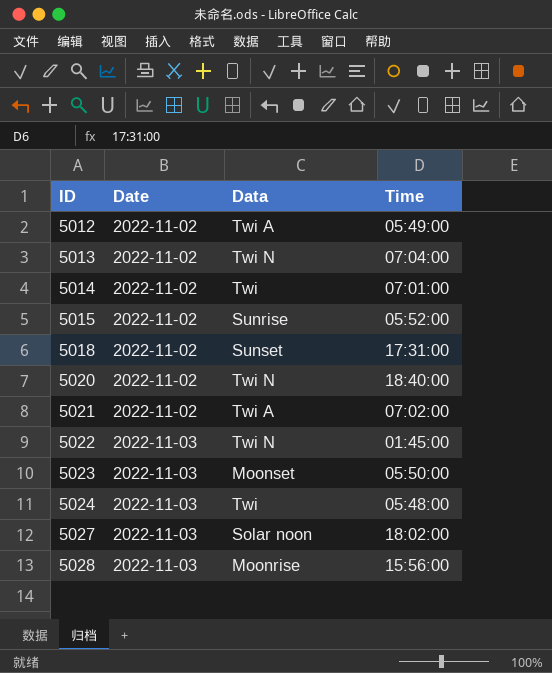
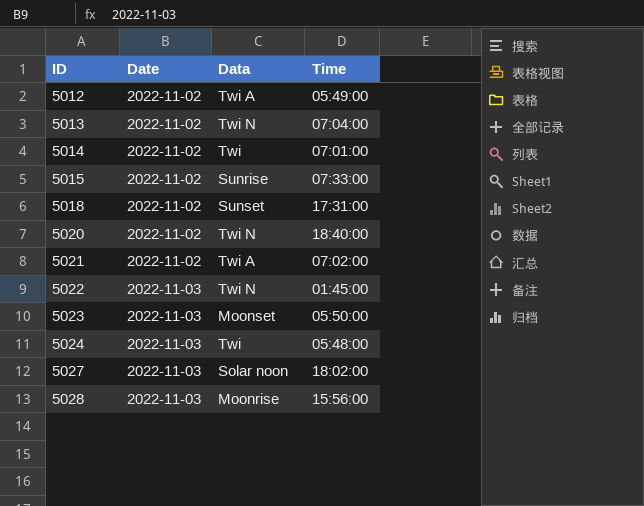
5015 | Time: 05:52:00 -> 07:33:00

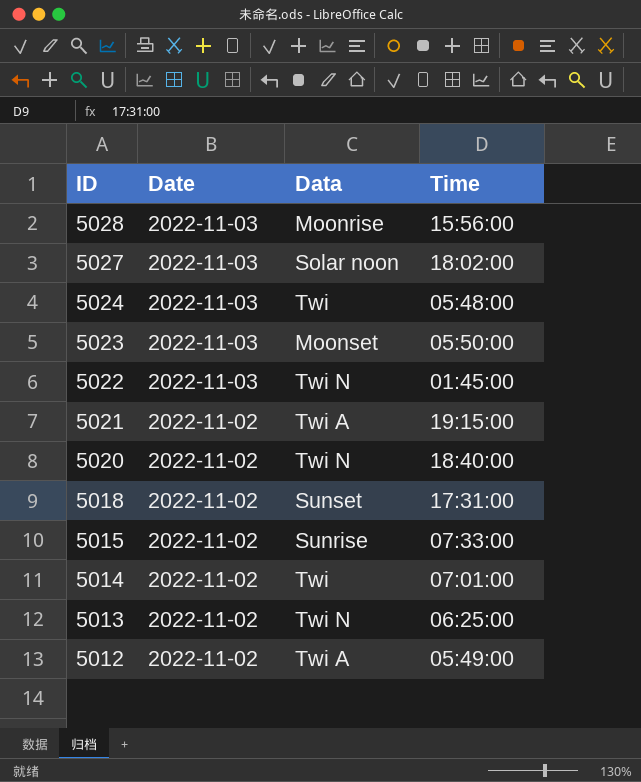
row order: ID ascending -> ID descending
5021 | Time: 07:02:00 -> 19:15:00
5013 | Time: 07:04:00 -> 06:25:00

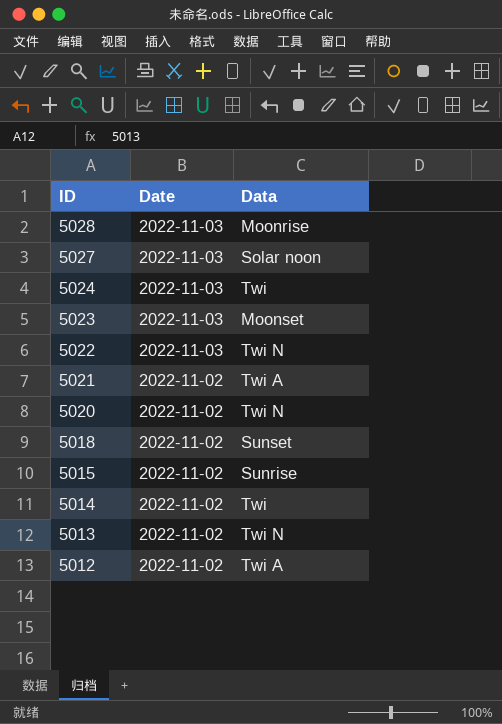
column Time | position: 4 -> none

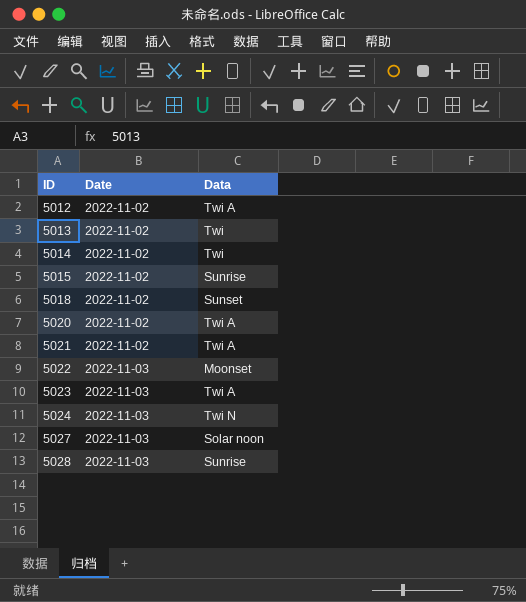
row order: ID descending -> ID ascending
5013 | Data: Twi N -> Twi
5020 | Data: Twi N -> Twi A
5022 | Data: Twi N -> Moonset
5023 | Data: Moonset -> Twi A
5024 | Data: Twi -> Twi N
5028 | Data: Moonrise -> Sunrise

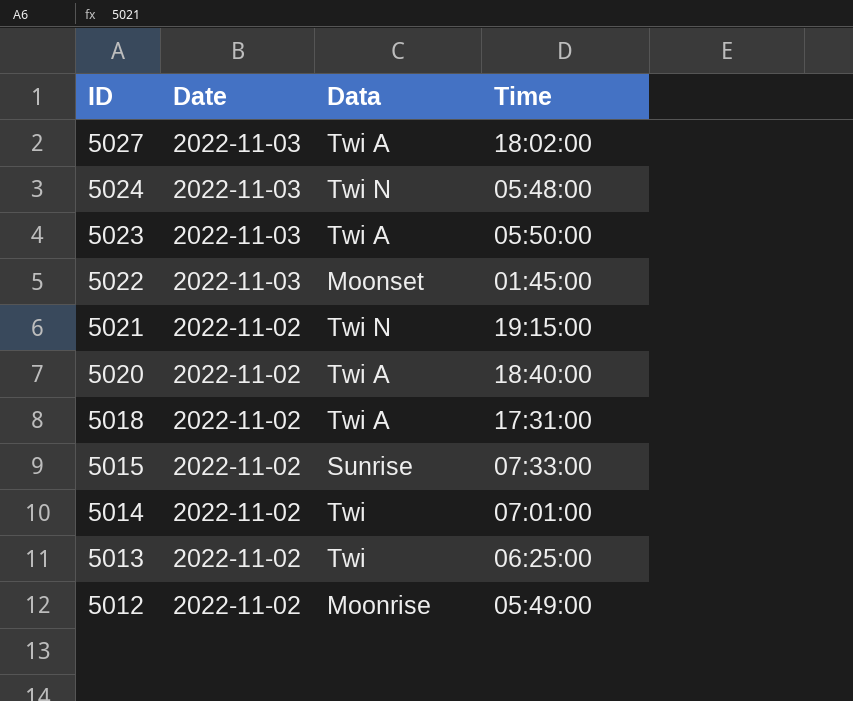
row order: ID ascending -> ID descending
column Time | position: none -> 4
row 5028: 2022-11-03 | Sunrise -> none
5027 | Data: Solar noon -> Twi A
5021 | Data: Twi A -> Twi N
5018 | Data: Sunset -> Twi A
5012 | Data: Twi A -> Moonrise

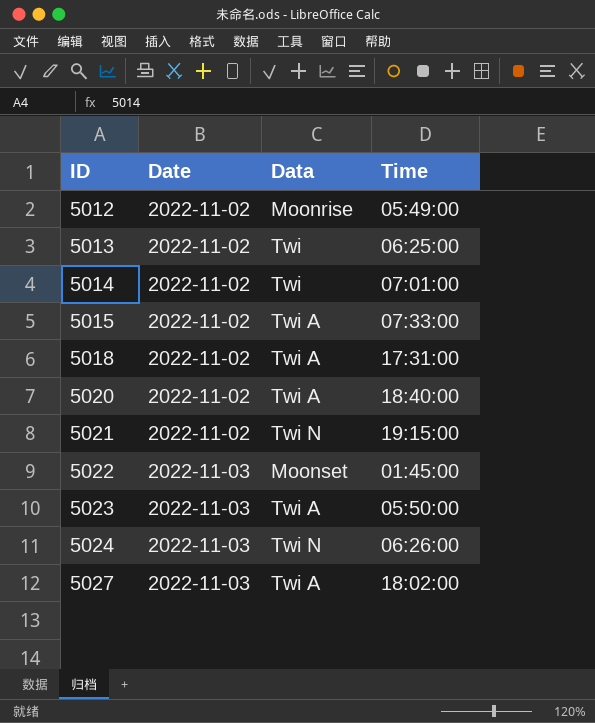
row order: ID descending -> ID ascending
5015 | Data: Sunrise -> Twi A
5024 | Time: 05:48:00 -> 06:26:00

